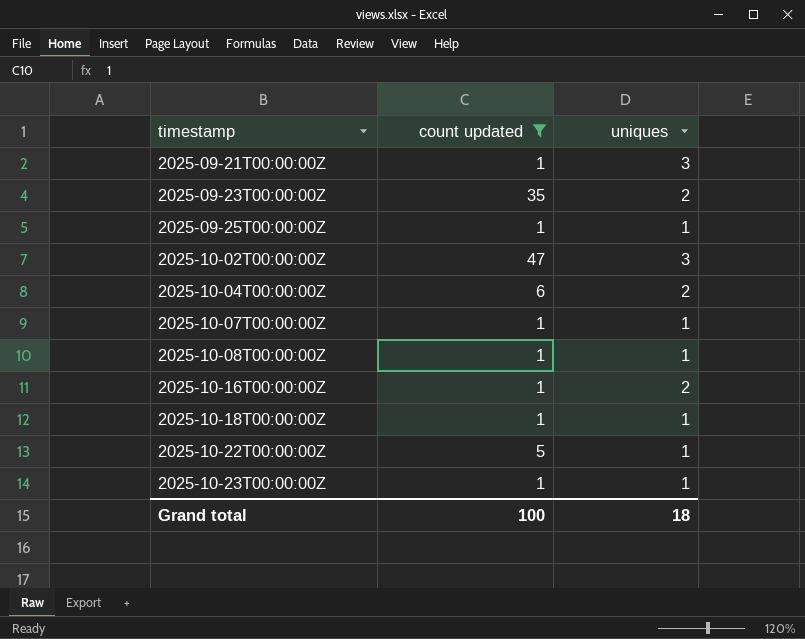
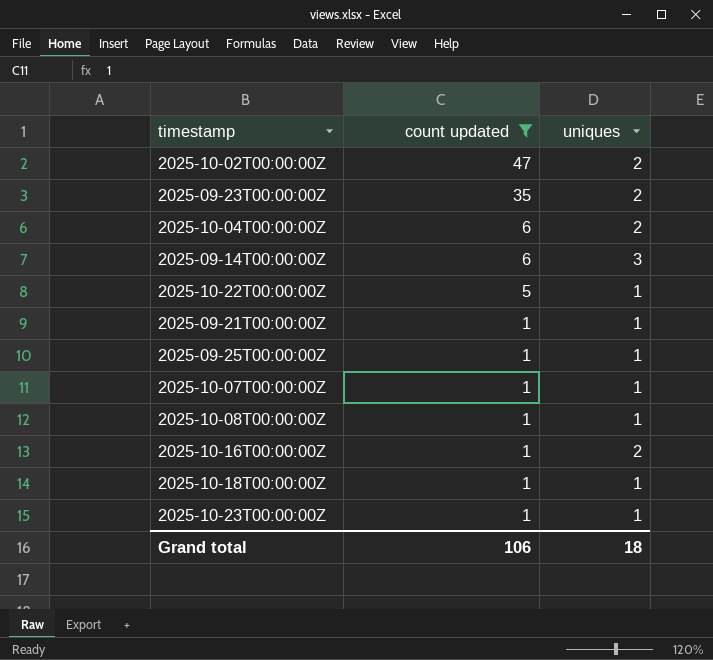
row order: timestamp ascending -> count updated descending
2025-10-02T00:00:00Z | uniques: 3 -> 2
row 2025-09-14T00:00:00Z: none -> 6 | 3
2025-09-21T00:00:00Z | uniques: 3 -> 1
Grand total | count updated: 100 -> 106

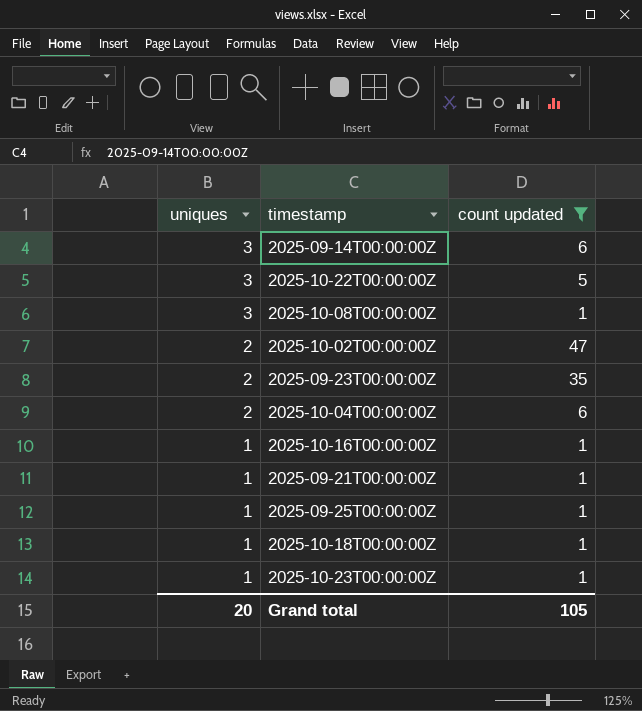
row order: count updated descending -> uniques descending
column uniques | position: 3 -> 1
row 2025-10-07T00:00:00Z: 1 | 1 -> none
2025-10-22T00:00:00Z | uniques: 1 -> 3
2025-10-08T00:00:00Z | uniques: 1 -> 3
2025-10-16T00:00:00Z | uniques: 2 -> 1
Grand total | uniques: 18 -> 20
Grand total | count updated: 106 -> 105

